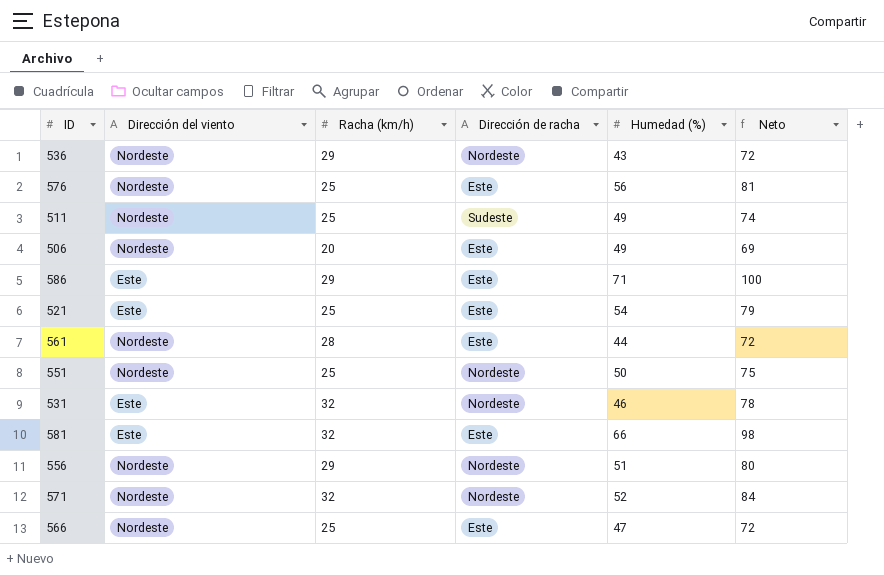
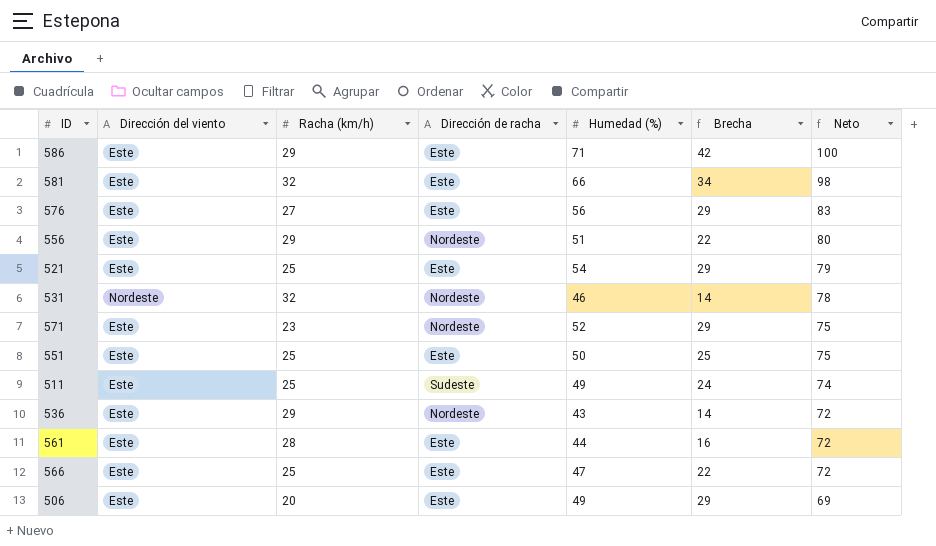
row order: none -> Neto descending
column Brecha | formula: none -> [Humedad (%)] - [Racha (km/h)]
576 | Dirección del viento: Nordeste -> Este
576 | Racha (km/h): 25 -> 27
576 | Neto: 81 -> 83
556 | Dirección del viento: Nordeste -> Este
531 | Dirección del viento: Este -> Nordeste
571 | Dirección del viento: Nordeste -> Este
571 | Racha (km/h): 32 -> 23
571 | Neto: 84 -> 75
551 | Dirección del viento: Nordeste -> Este
551 | Dirección de racha: Nordeste -> Este
511 | Dirección del viento: Nordeste -> Este
536 | Dirección del viento: Nordeste -> Este
561 | Dirección del viento: Nordeste -> Este
566 | Dirección del viento: Nordeste -> Este
506 | Dirección del viento: Nordeste -> Este

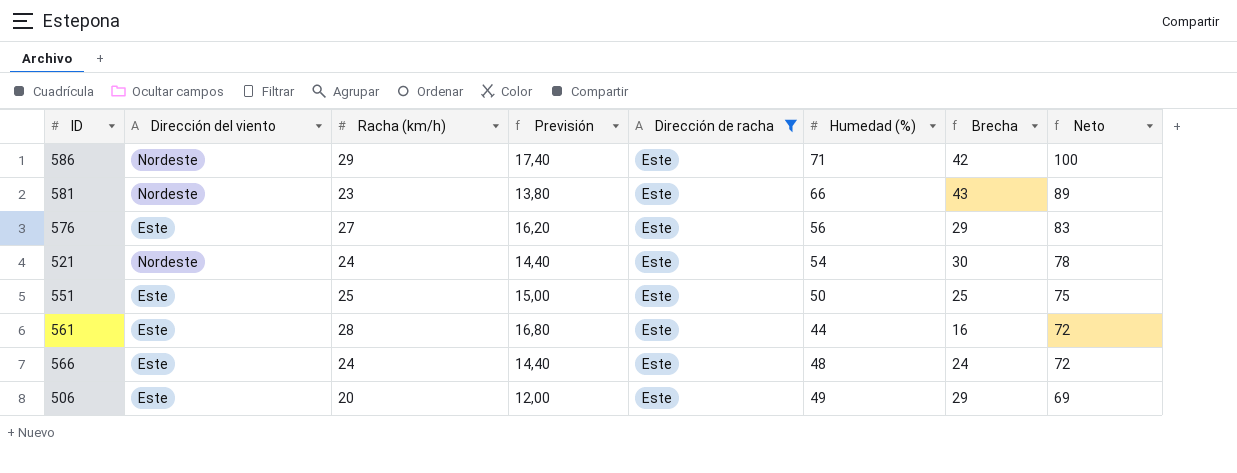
filter: none -> Dirección de racha = Este
column Previsión | formula: none -> [Racha (km/h)] * 0,6
586 | Dirección del viento: Este -> Nordeste
581 | Dirección del viento: Este -> Nordeste
581 | Racha (km/h): 32 -> 23
581 | Brecha: 34 -> 43
581 | Neto: 98 -> 89
521 | Dirección del viento: Este -> Nordeste
521 | Racha (km/h): 25 -> 24
521 | Brecha: 29 -> 30
521 | Neto: 79 -> 78
566 | Racha (km/h): 25 -> 24
566 | Humedad (%): 47 -> 48
566 | Brecha: 22 -> 24

